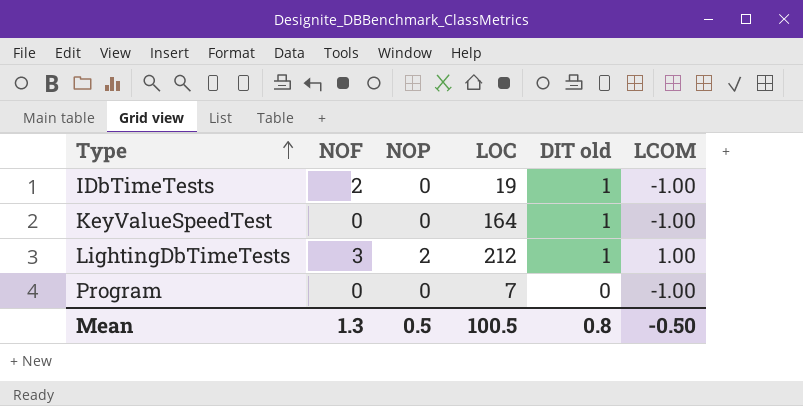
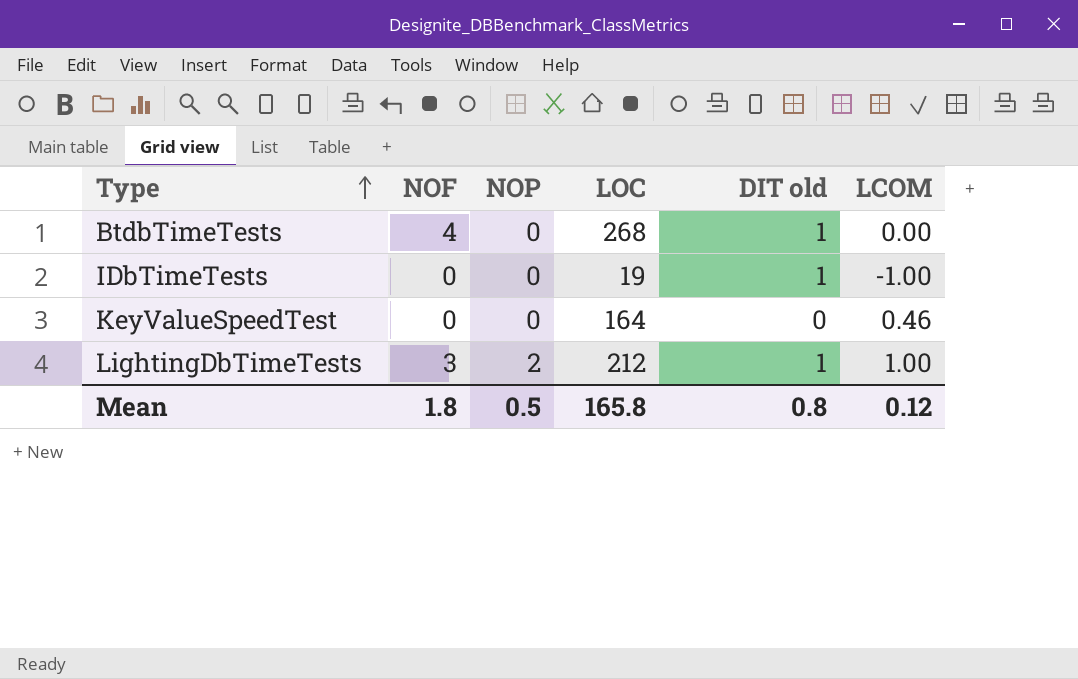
row Program: 0 | 0 | 7 | 0 | -1.00 -> none
row BtdbTimeTests: none -> 4 | 0 | 268 | 1 | 0.00
IDbTimeTests | NOF: 2 -> 0
KeyValueSpeedTest | DIT old: 1 -> 0
KeyValueSpeedTest | LCOM: -1.00 -> 0.46
Mean | NOF: 1.3 -> 1.8
Mean | LOC: 100.5 -> 165.8
Mean | LCOM: -0.50 -> 0.12

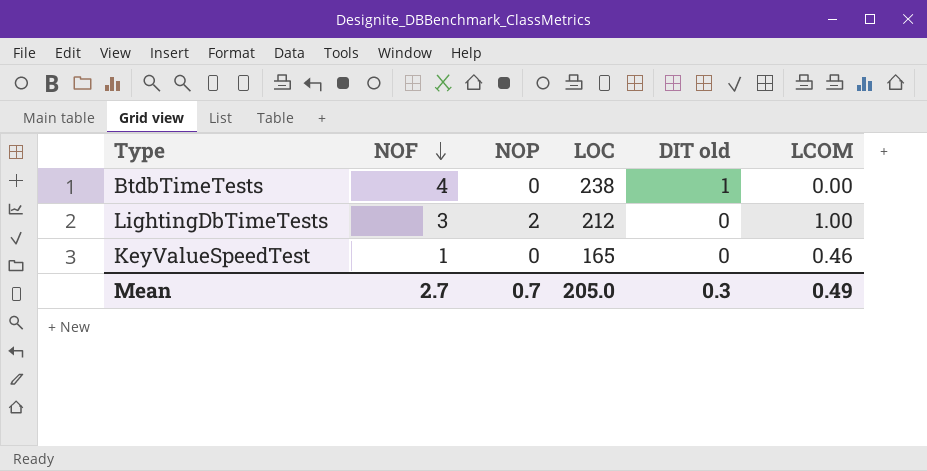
row order: Type ascending -> NOF descending
row IDbTimeTests: 0 | 0 | 19 | 1 | -1.00 -> none
BtdbTimeTests | LOC: 268 -> 238
LightingDbTimeTests | DIT old: 1 -> 0
KeyValueSpeedTest | NOF: 0 -> 1
KeyValueSpeedTest | LOC: 164 -> 165
Mean | NOF: 1.8 -> 2.7
Mean | NOP: 0.5 -> 0.7
Mean | LOC: 165.8 -> 205.0
Mean | DIT old: 0.8 -> 0.3
Mean | LCOM: 0.12 -> 0.49

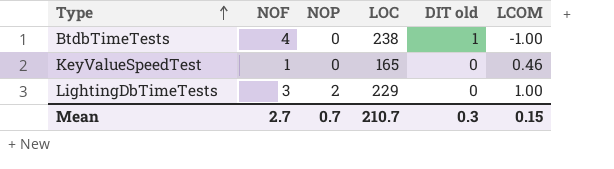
row order: NOF descending -> Type ascending
BtdbTimeTests | LCOM: 0.00 -> -1.00
LightingDbTimeTests | LOC: 212 -> 229
Mean | LOC: 205.0 -> 210.7
Mean | LCOM: 0.49 -> 0.15

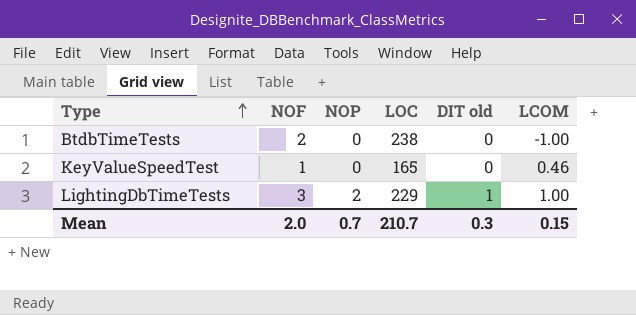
BtdbTimeTests | NOF: 4 -> 2
BtdbTimeTests | DIT old: 1 -> 0
LightingDbTimeTests | DIT old: 0 -> 1
Mean | NOF: 2.7 -> 2.0

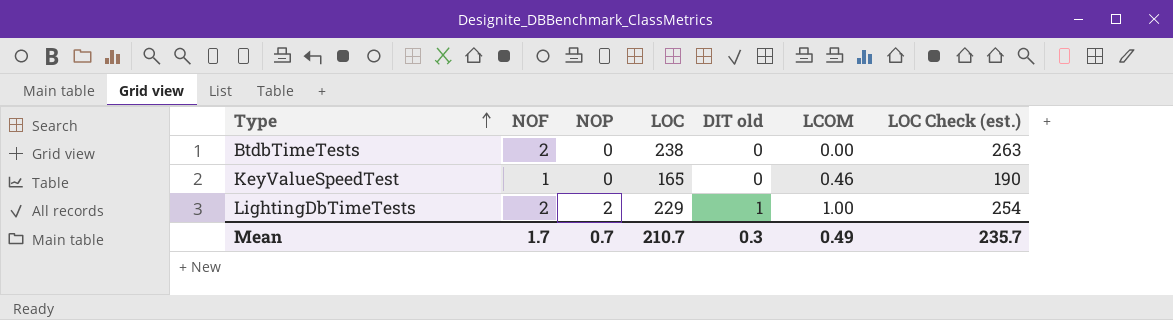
column LOC Check (est.) | formula: none -> [LOC] + 25
BtdbTimeTests | LCOM: -1.00 -> 0.00
LightingDbTimeTests | NOF: 3 -> 2
Mean | NOF: 2.0 -> 1.7
Mean | LCOM: 0.15 -> 0.49

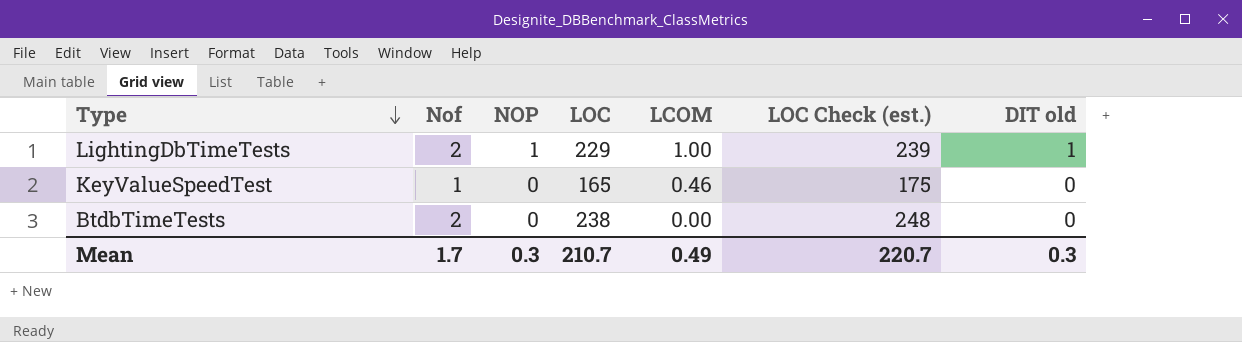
row order: Type ascending -> Type descending
column name: NOF -> Nof
column LOC Check (est.) | formula: [LOC] + 25 -> [LOC] + 10
column DIT old | position: 5 -> 7
LightingDbTimeTests | NOP: 2 -> 1
Mean | NOP: 0.7 -> 0.3
Mean | LOC Check (est.): 235.7 -> 220.7

